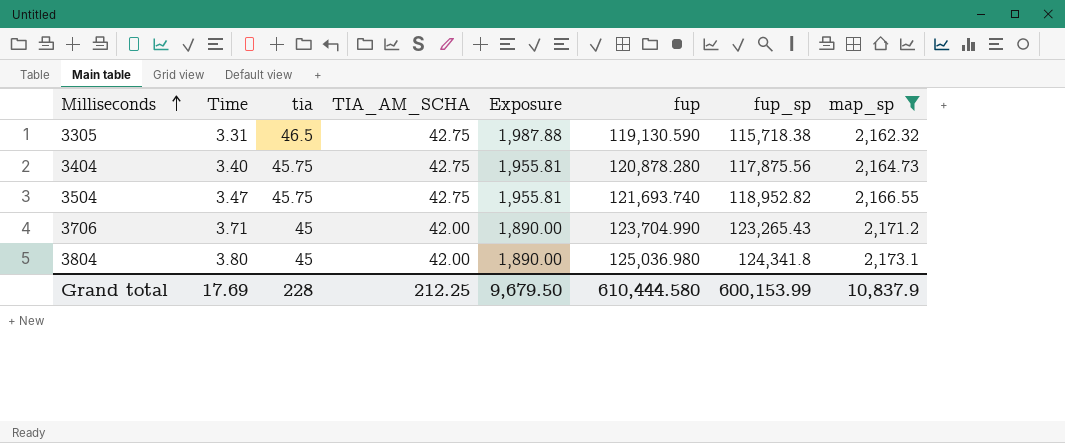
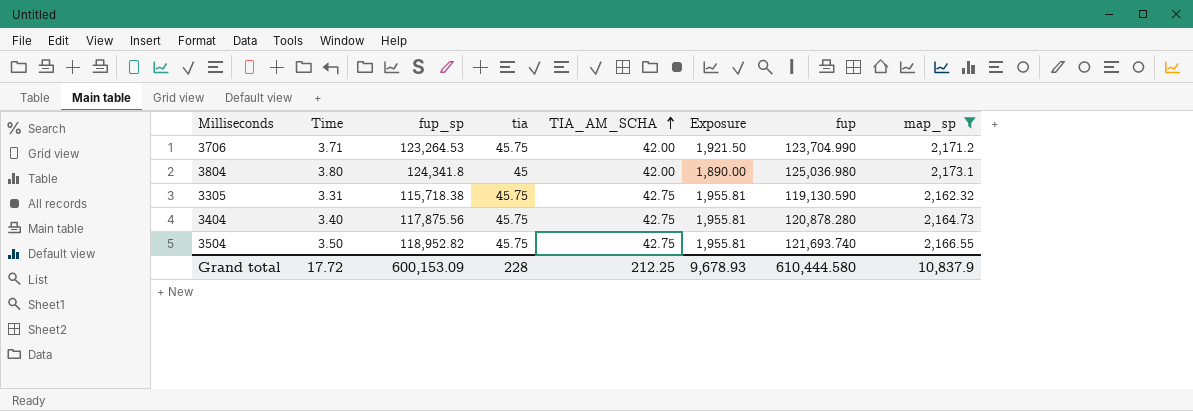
row order: Milliseconds ascending -> TIA_AM_SCHA ascending
column fup_sp | position: 7 -> 3
3706 | fup_sp: 123,265.43 -> 123,264.53
3706 | tia: 45 -> 45.75
3706 | Exposure: 1,890.00 -> 1,921.50
3305 | tia: 46.5 -> 45.75
3305 | Exposure: 1,987.88 -> 1,955.81
3504 | Time: 3.47 -> 3.50
Grand total | Time: 17.69 -> 17.72
Grand total | fup_sp: 600,153.99 -> 600,153.09
Grand total | Exposure: 9,679.50 -> 9,678.93

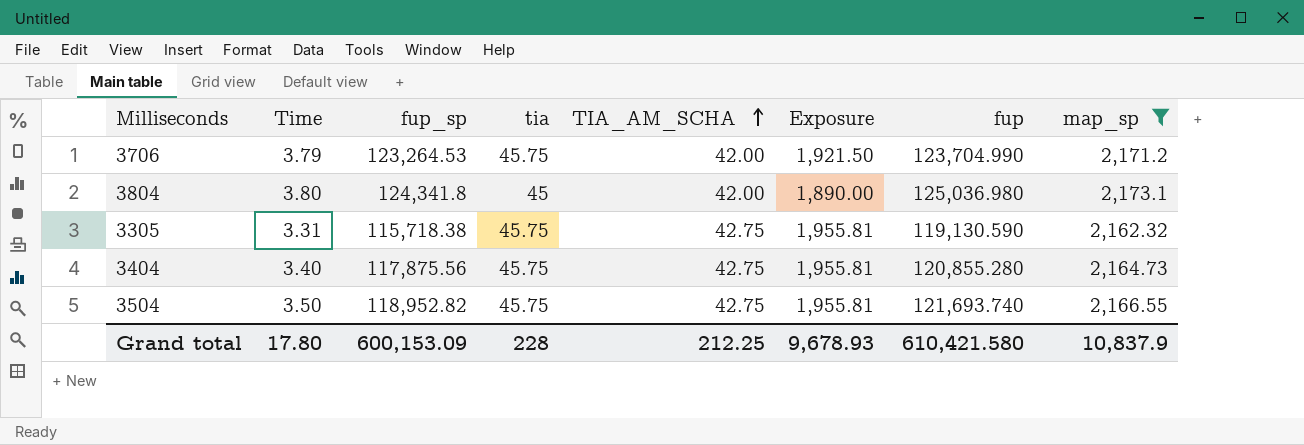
3706 | Time: 3.71 -> 3.79
3404 | fup: 120,878.280 -> 120,855.280
Grand total | Time: 17.72 -> 17.80
Grand total | fup: 610,444.580 -> 610,421.580

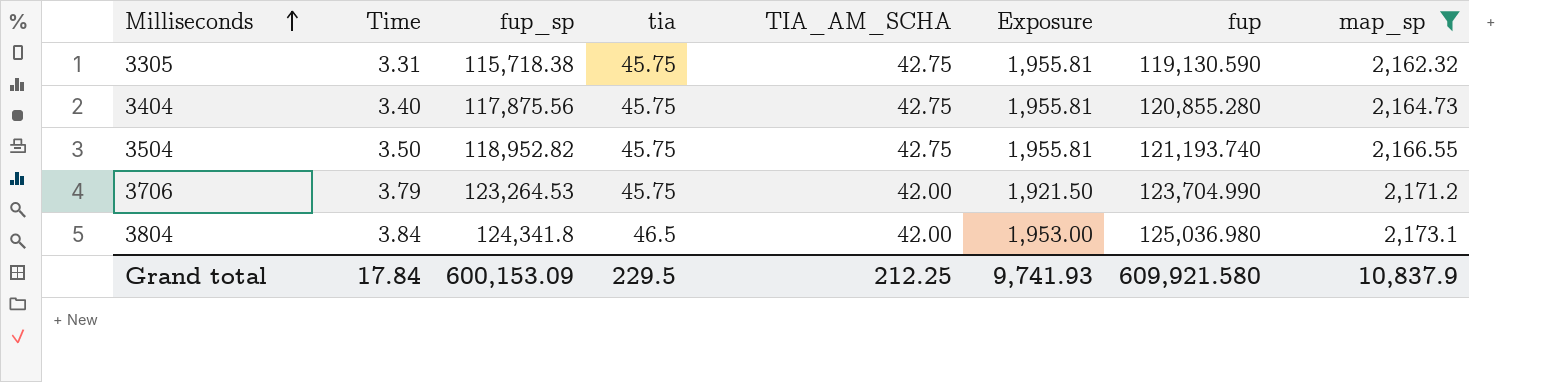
row order: TIA_AM_SCHA ascending -> Milliseconds ascending
3504 | fup: 121,693.740 -> 121,193.740
3804 | Time: 3.80 -> 3.84
3804 | tia: 45 -> 46.5
3804 | Exposure: 1,890.00 -> 1,953.00
Grand total | Time: 17.80 -> 17.84
Grand total | tia: 228 -> 229.5
Grand total | Exposure: 9,678.93 -> 9,741.93
Grand total | fup: 610,421.580 -> 609,921.580

